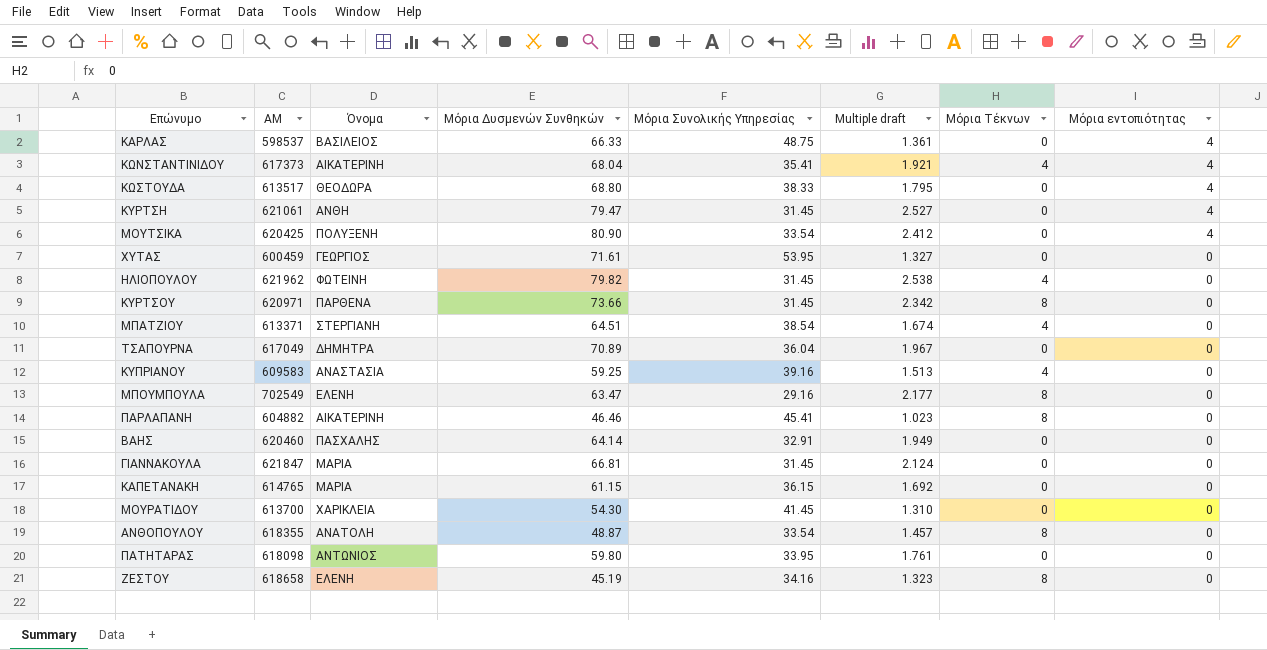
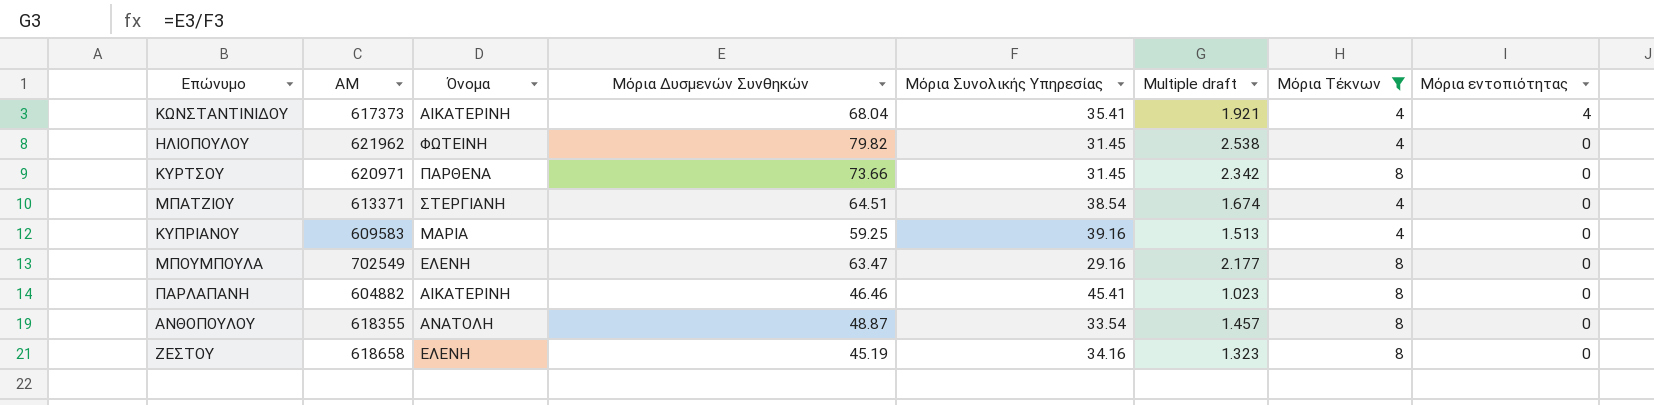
filter: none -> Μόρια Τέκνων != 0
ΚΥΠΡΙΑΝΟΥ | Όνομα: ΑΝΑΣΤΑΣΙΑ -> ΜΑΡΙΑ

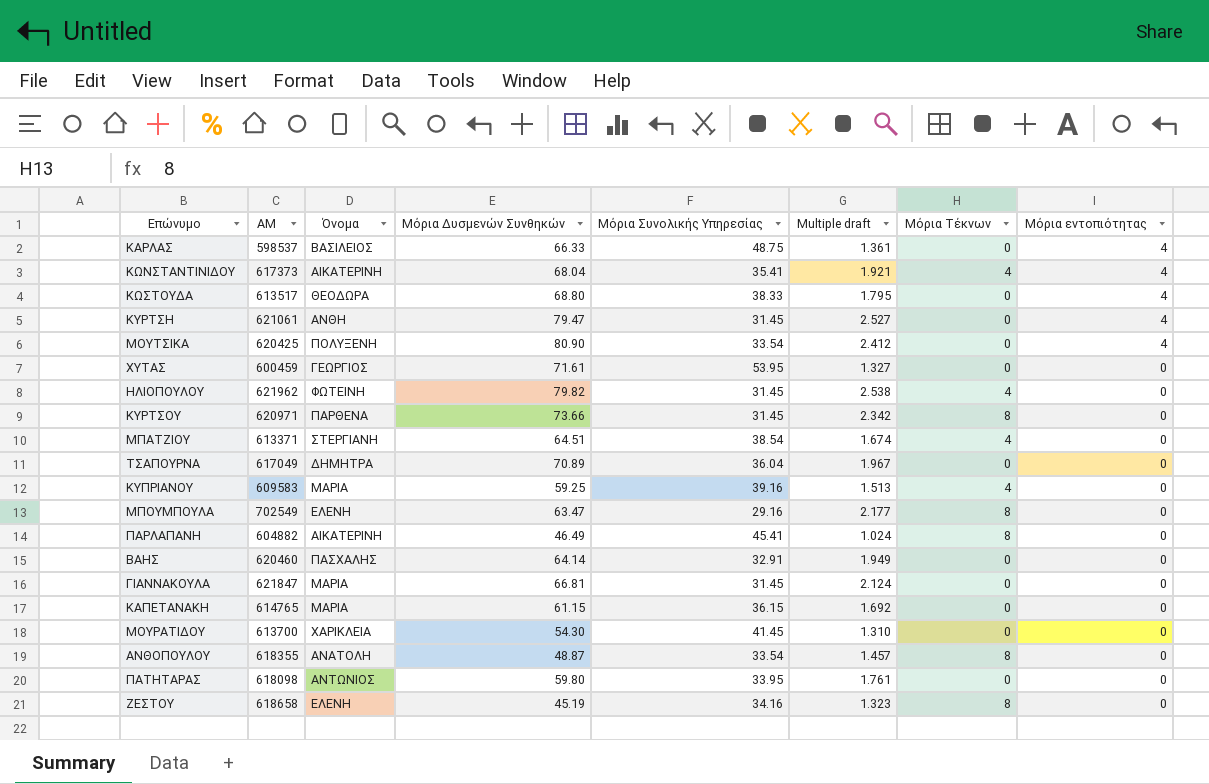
filter: Μόρια Τέκνων != 0 -> none
ΠΑΡΛΑΠΑΝΗ | Μόρια Δυσμενών Συνθηκών: 46.46 -> 46.49
ΠΑΡΛΑΠΑΝΗ | Multiple draft: 1.023 -> 1.024

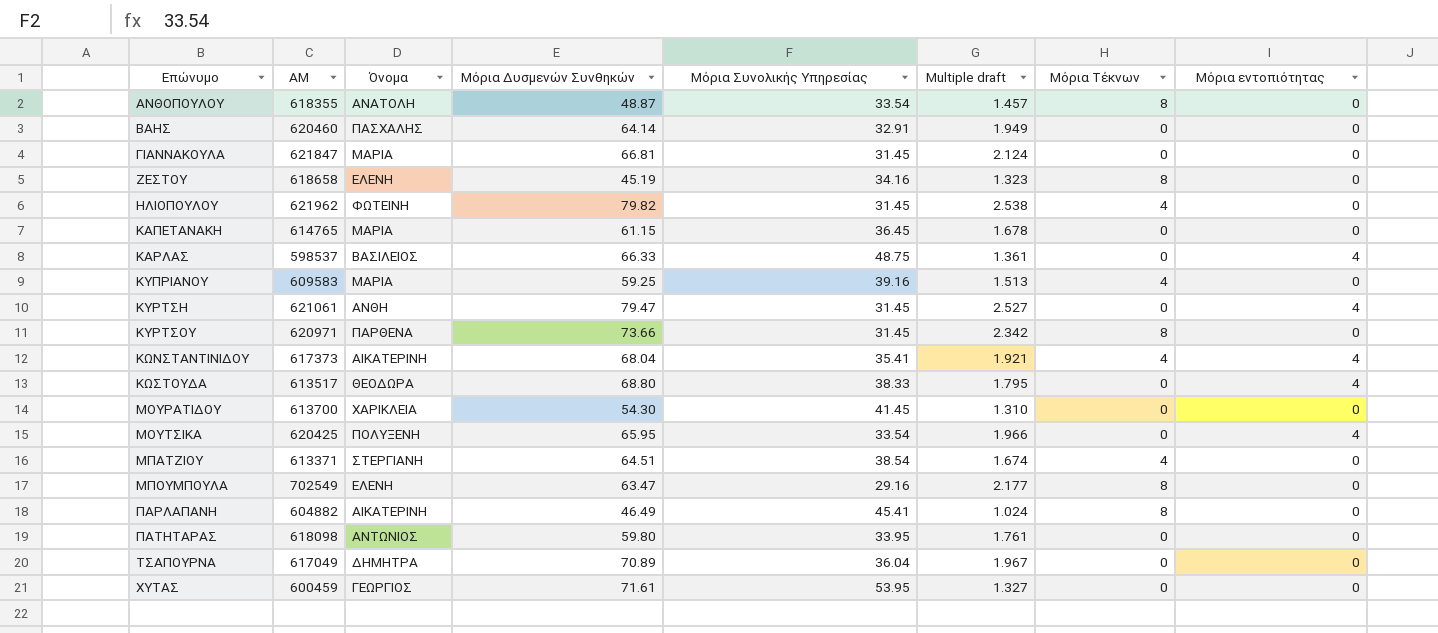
row order: Μόρια εντοπιότητας descending -> Επώνυμο ascending
ΚΑΠΕΤΑΝΑΚΗ | Μόρια Συνολικής Υπηρεσίας: 36.15 -> 36.45
ΚΑΠΕΤΑΝΑΚΗ | Multiple draft: 1.692 -> 1.678
ΜΟΥΤΣΙΚΑ | Μόρια Δυσμενών Συνθηκών: 80.90 -> 65.95
ΜΟΥΤΣΙΚΑ | Multiple draft: 2.412 -> 1.966

